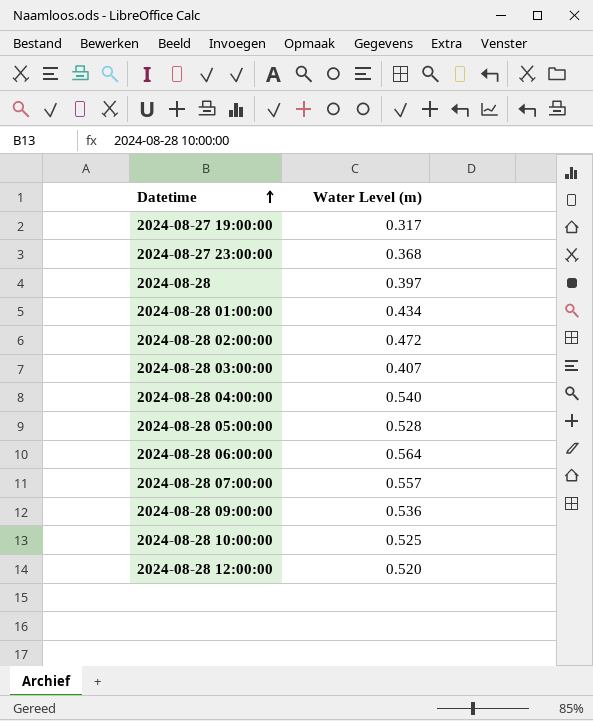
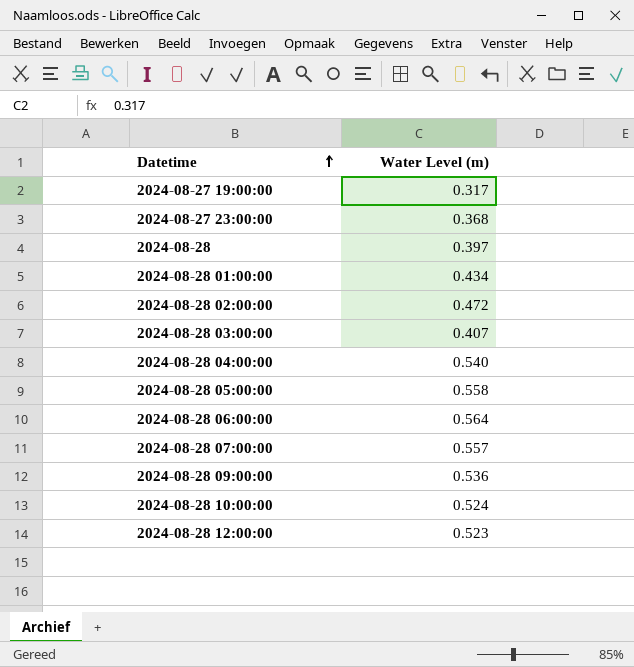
2024-08-28 05:00:00 | Water Level (m): 0.528 -> 0.558
2024-08-28 10:00:00 | Water Level (m): 0.525 -> 0.524
2024-08-28 12:00:00 | Water Level (m): 0.520 -> 0.523

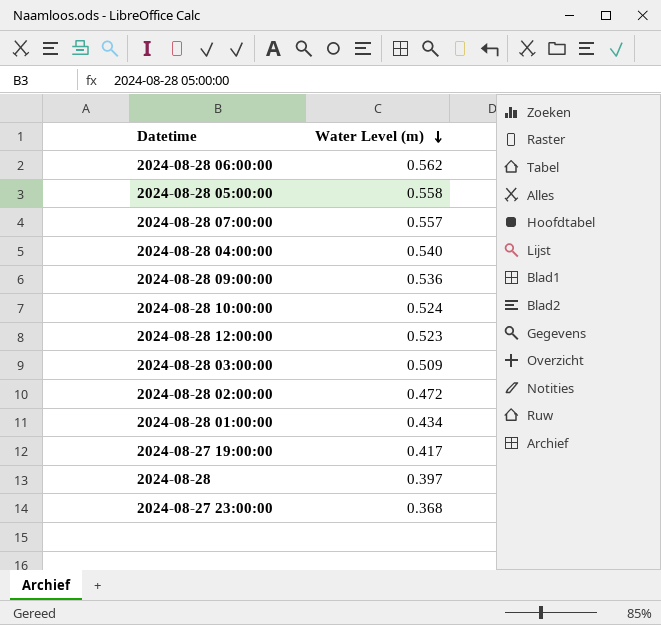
row order: Datetime ascending -> Water Level (m) descending
2024-08-28 06:00:00 | Water Level (m): 0.564 -> 0.562
2024-08-28 03:00:00 | Water Level (m): 0.407 -> 0.509
2024-08-27 19:00:00 | Water Level (m): 0.317 -> 0.417

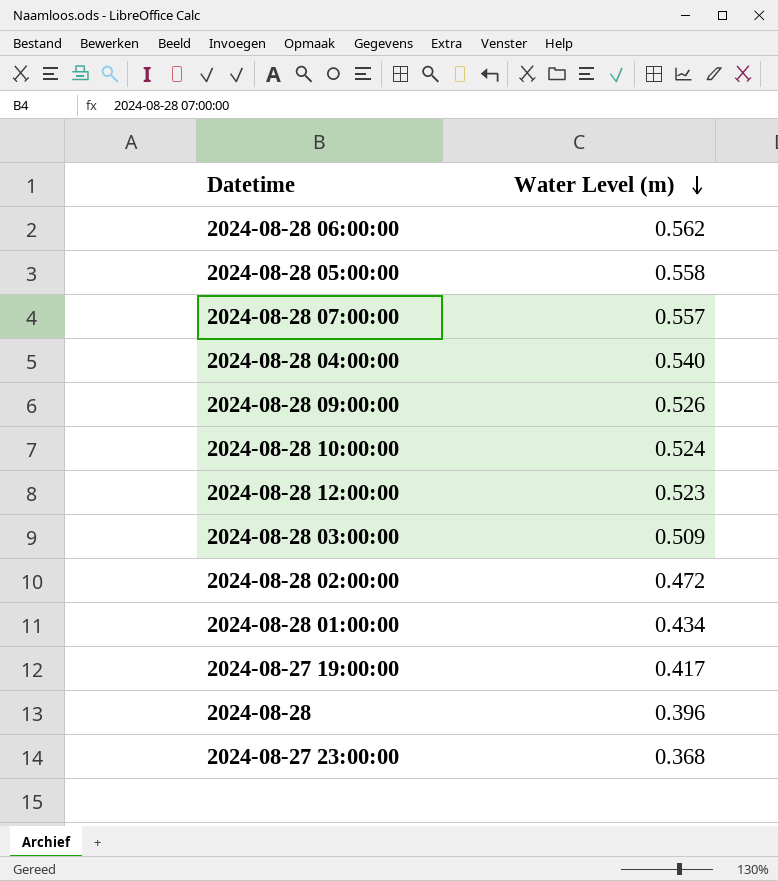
2024-08-28 09:00:00 | Water Level (m): 0.536 -> 0.526
2024-08-28 | Water Level (m): 0.397 -> 0.396

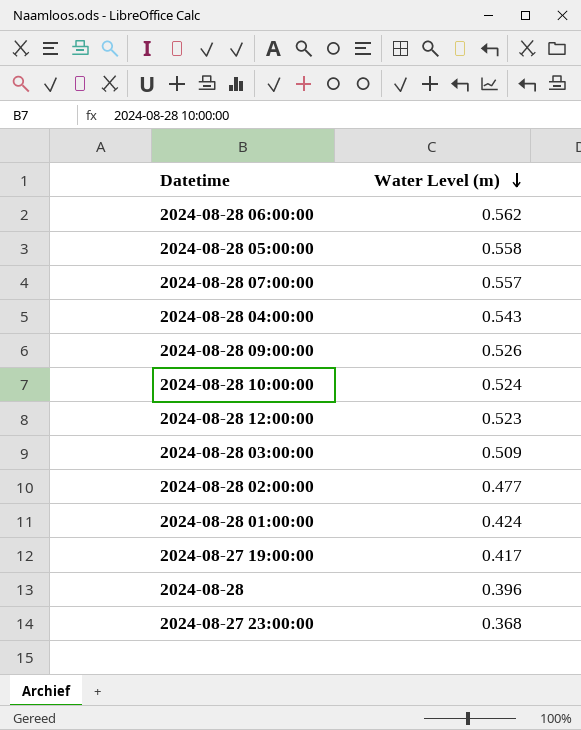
2024-08-28 04:00:00 | Water Level (m): 0.540 -> 0.543
2024-08-28 02:00:00 | Water Level (m): 0.472 -> 0.477
2024-08-28 01:00:00 | Water Level (m): 0.434 -> 0.424

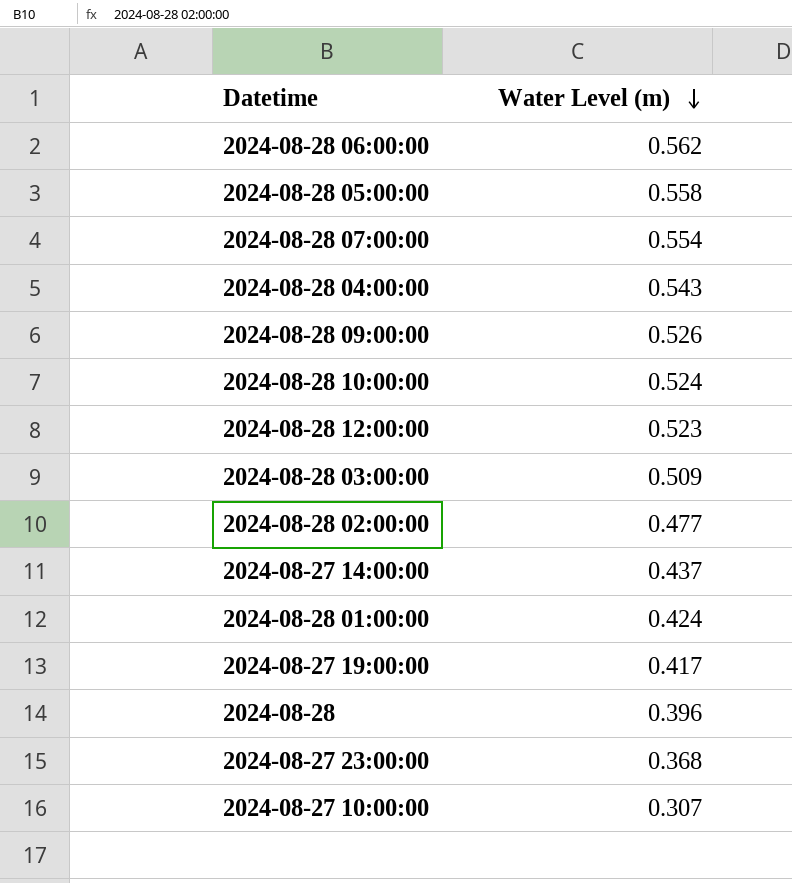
2024-08-28 07:00:00 | Water Level (m): 0.557 -> 0.554
row 2024-08-27 14:00:00: none -> 0.437
row 2024-08-27 10:00:00: none -> 0.307

